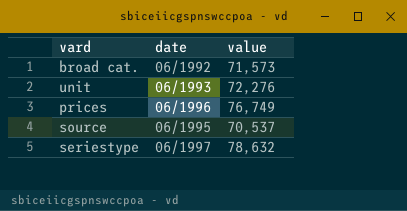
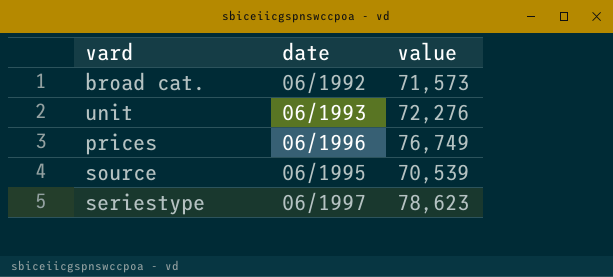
source | value: 70,537 -> 70,539
seriestype | value: 78,632 -> 78,623

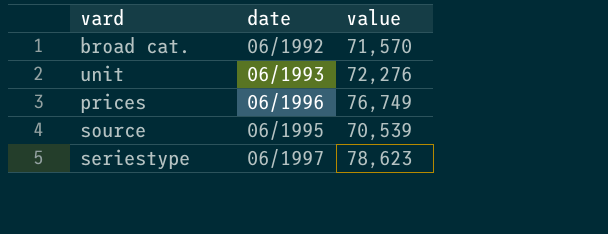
broad cat. | value: 71,573 -> 71,570

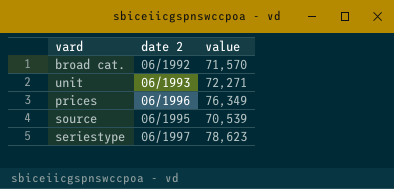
column name: date -> date 2
unit | value: 72,276 -> 72,271
prices | value: 76,749 -> 76,349

